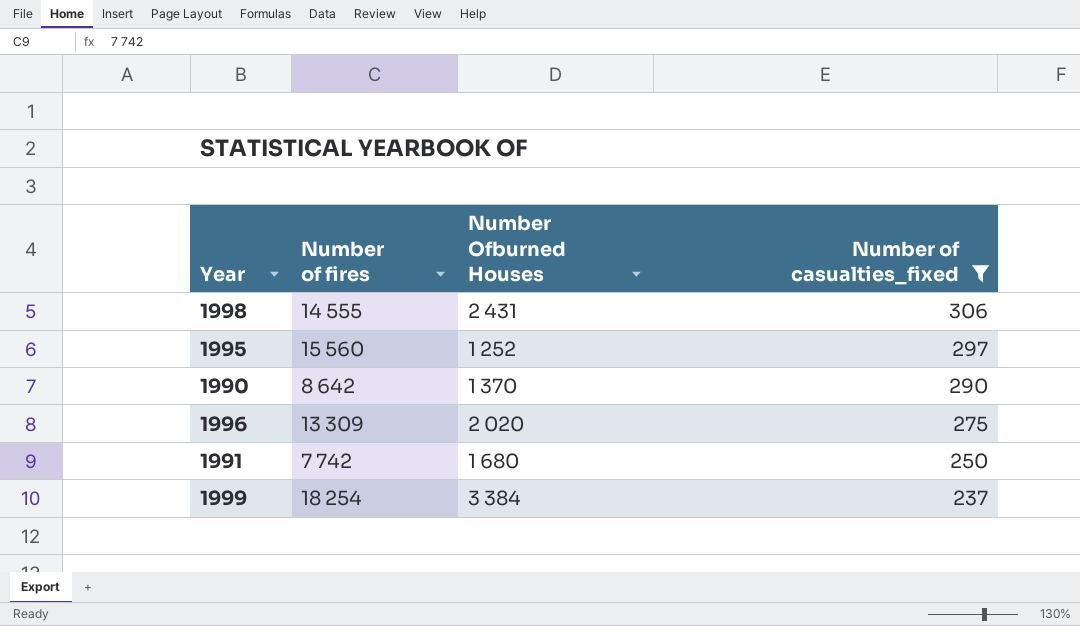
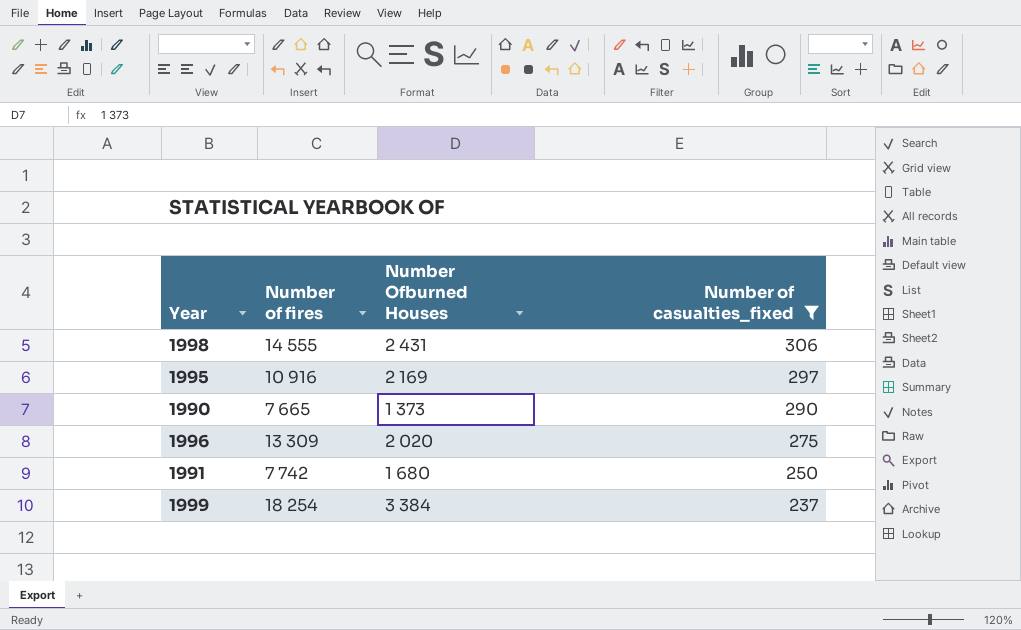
1995 | Number of fires: 15 560 -> 10 916
1995 | Number Ofburned Houses: 1 252 -> 2 169
1990 | Number of fires: 8 642 -> 7 665
1990 | Number Ofburned Houses: 1 370 -> 1 373

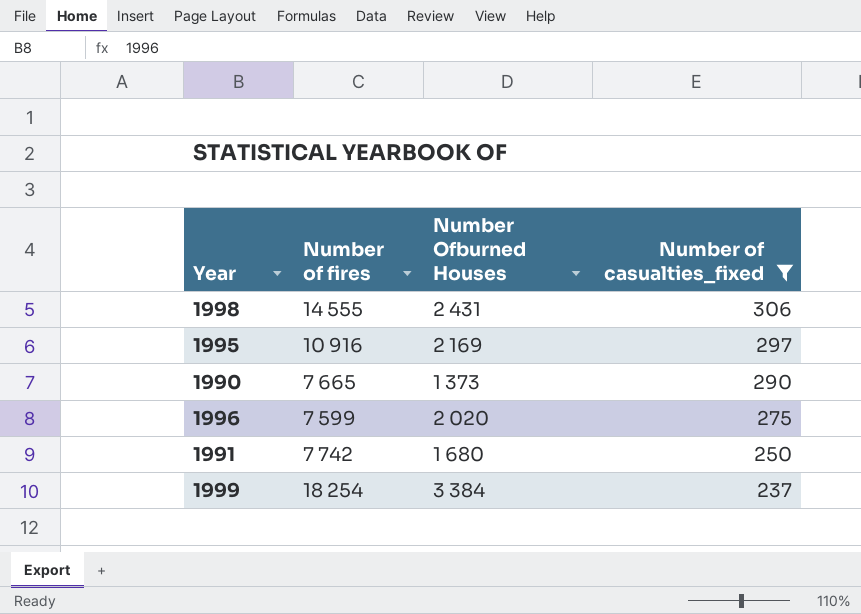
1996 | Number of fires: 13 309 -> 7 599

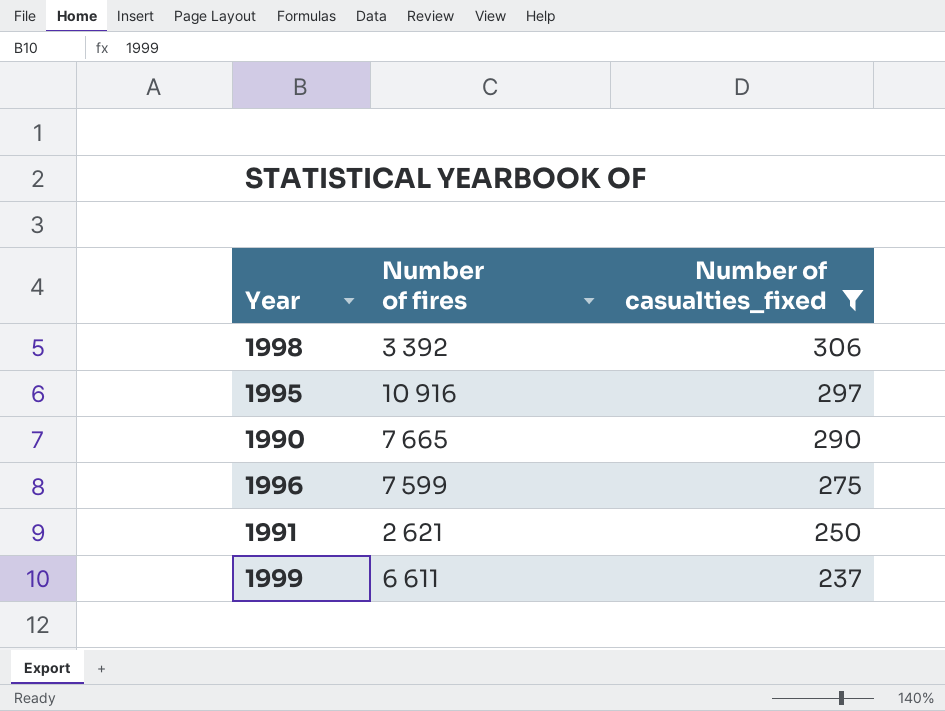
column Number Ofburned Houses | position: 3 -> none
1998 | Number of fires: 14 555 -> 3 392
1991 | Number of fires: 7 742 -> 2 621
1999 | Number of fires: 18 254 -> 6 611

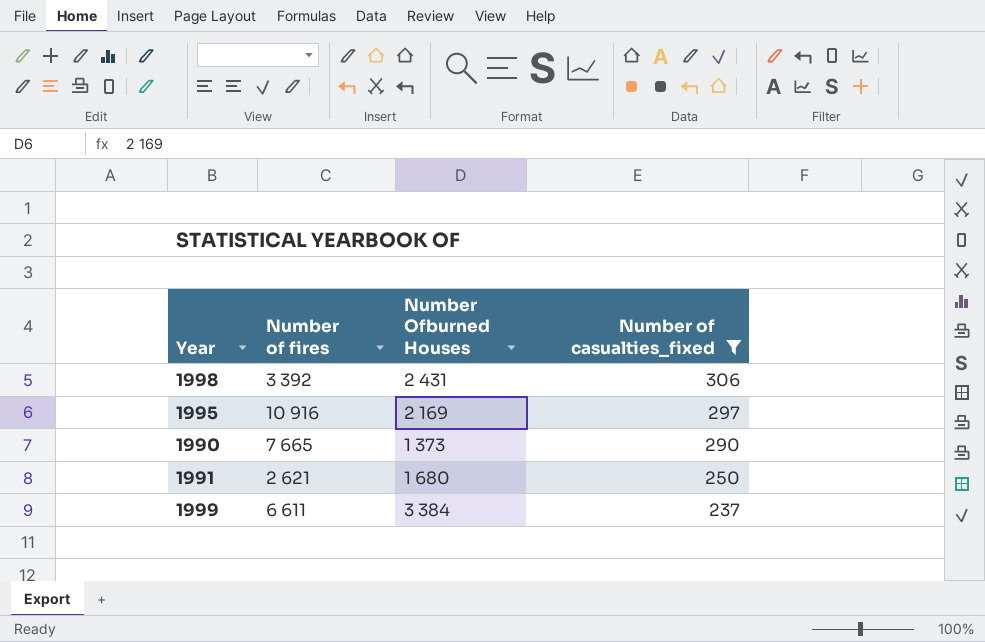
column Number Ofburned Houses | position: none -> 3
row 1996: 7 599 | 275 -> none

